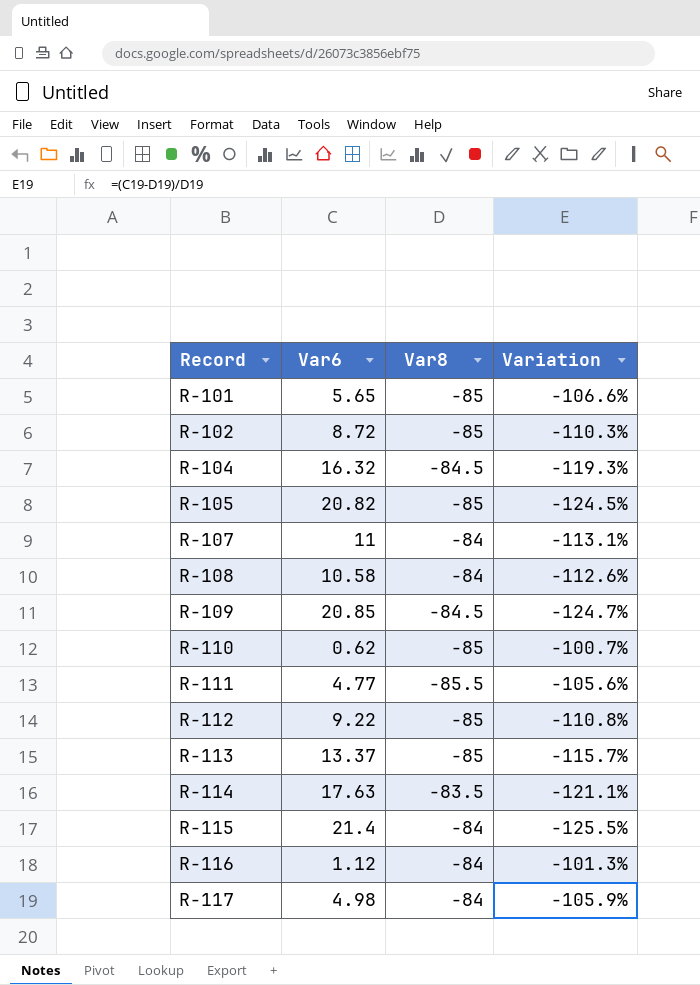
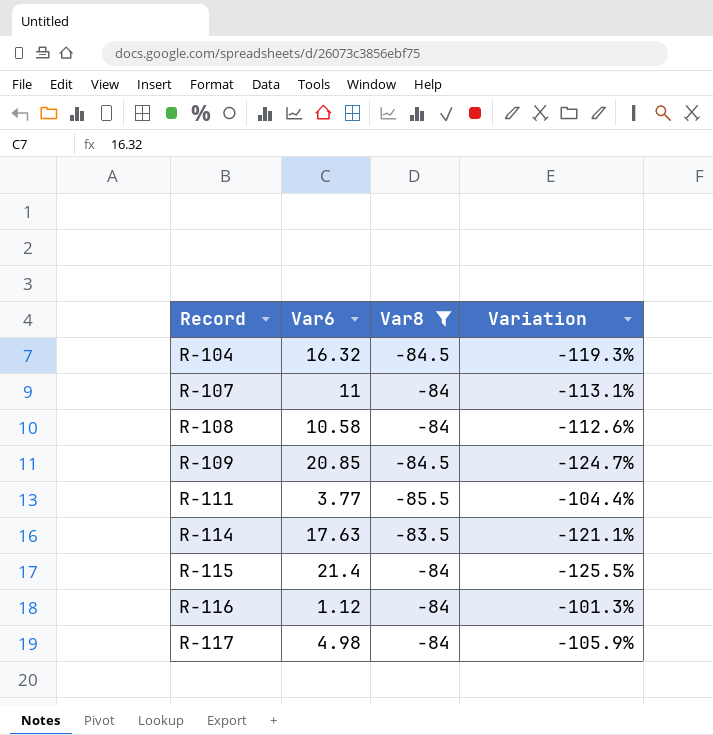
filter: none -> Var8 != -85
R-111 | Var6: 4.77 -> 3.77
R-111 | Variation: -105.6% -> -104.4%

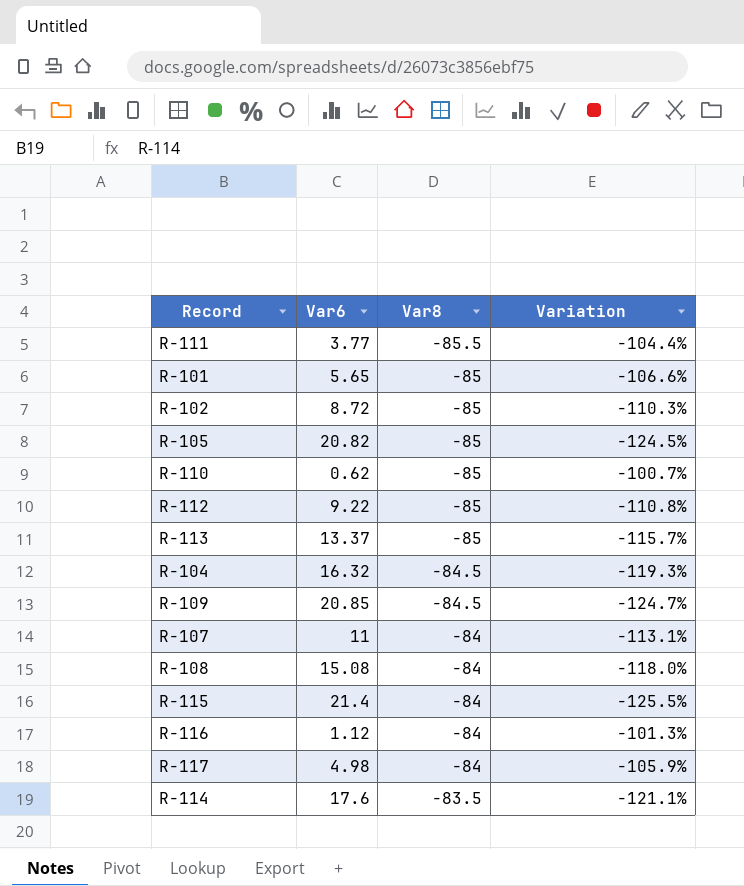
filter: Var8 != -85 -> none
row order: Record ascending -> Var8 ascending
R-108 | Var6: 10.58 -> 15.08
R-108 | Variation: -112.6% -> -118.0%
R-114 | Var6: 17.63 -> 17.6

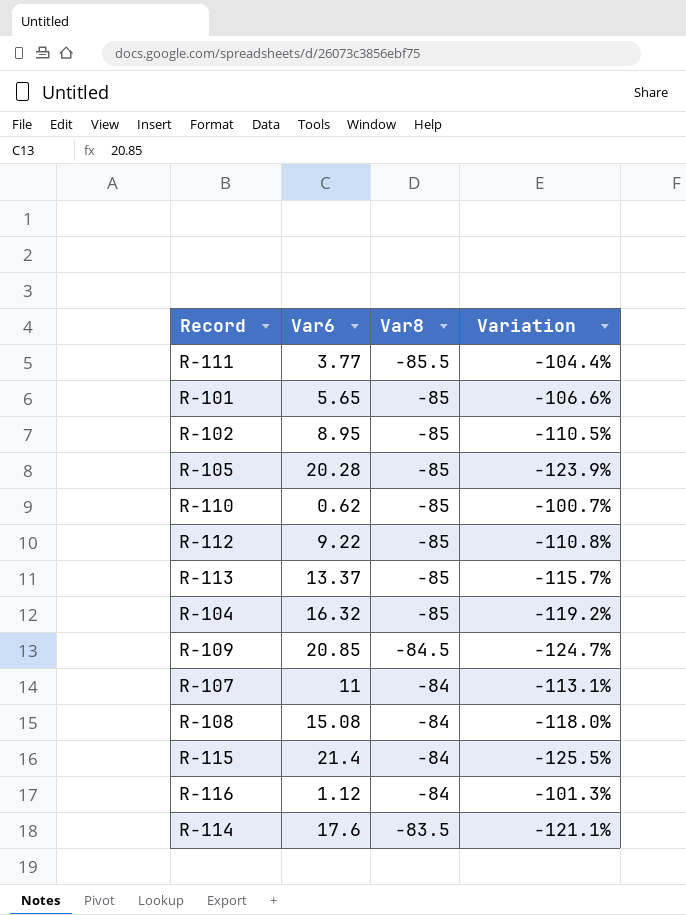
row R-117: 4.98 | -84 | -105.9% -> none
R-102 | Var6: 8.72 -> 8.95
R-102 | Variation: -110.3% -> -110.5%
R-105 | Var6: 20.82 -> 20.28
R-105 | Variation: -124.5% -> -123.9%
R-104 | Var8: -84.5 -> -85
R-104 | Variation: -119.3% -> -119.2%

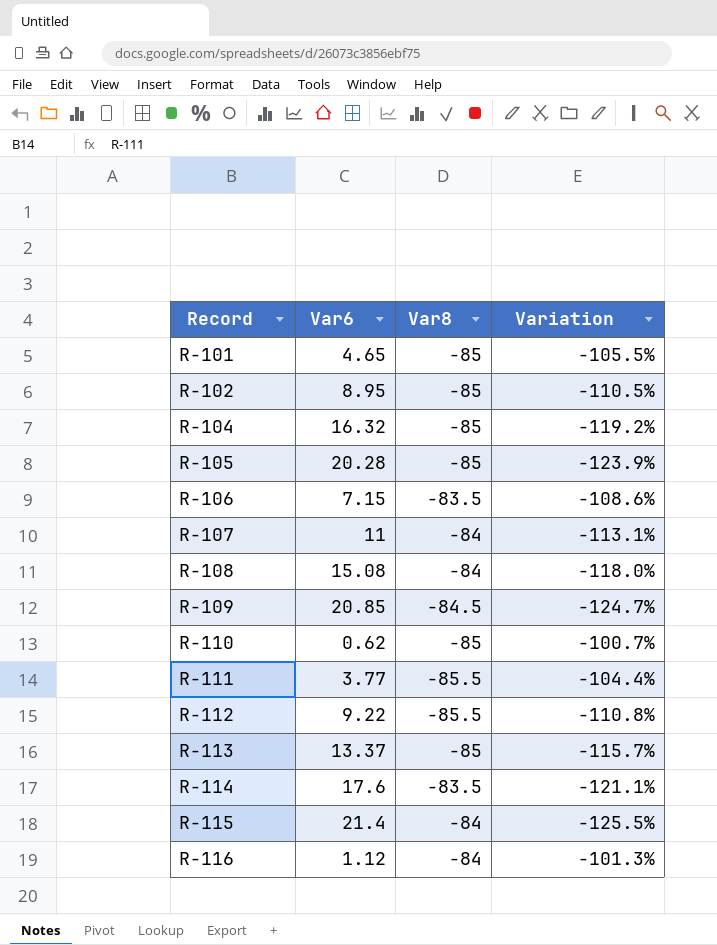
row order: Var8 ascending -> Record ascending
R-101 | Var6: 5.65 -> 4.65
R-101 | Variation: -106.6% -> -105.5%
row R-106: none -> 7.15 | -83.5 | -108.6%
R-112 | Var8: -85 -> -85.5

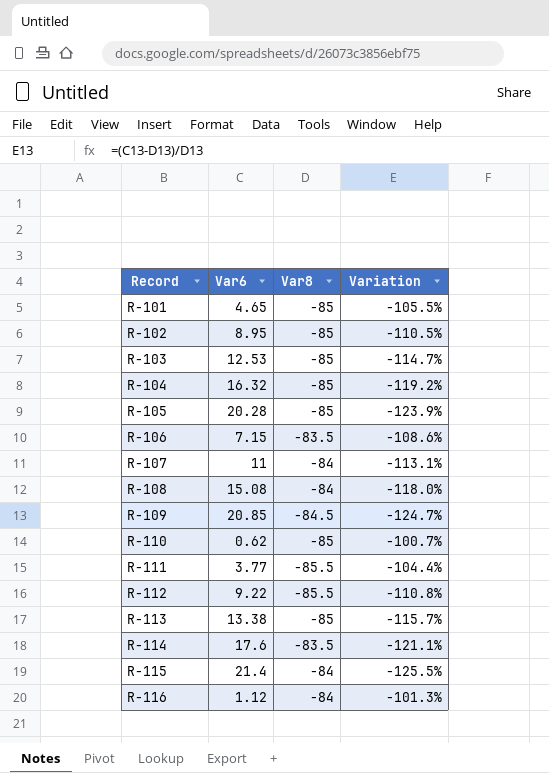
row R-103: none -> 12.53 | -85 | -114.7%
R-113 | Var6: 13.37 -> 13.38

